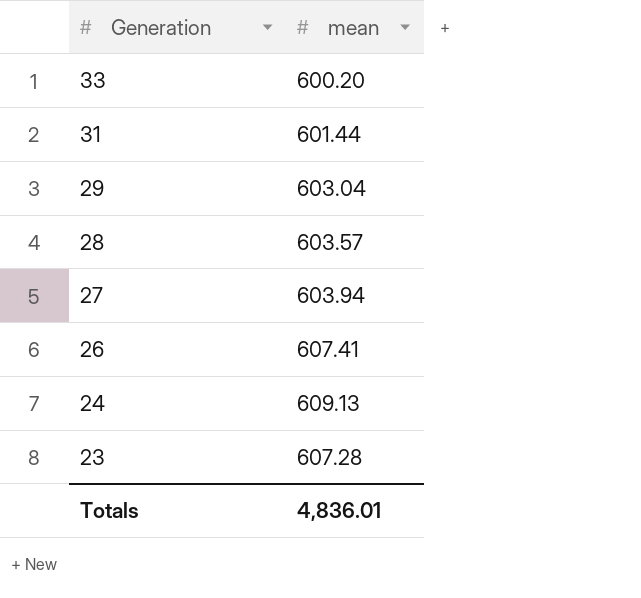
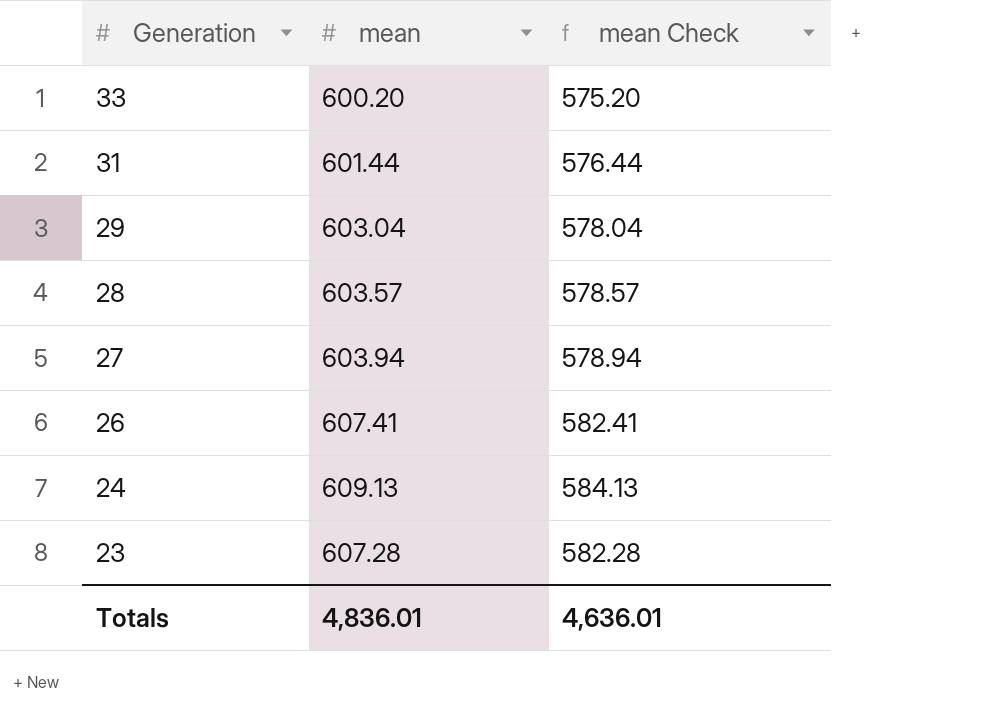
column mean Check | formula: none -> [mean] - 25

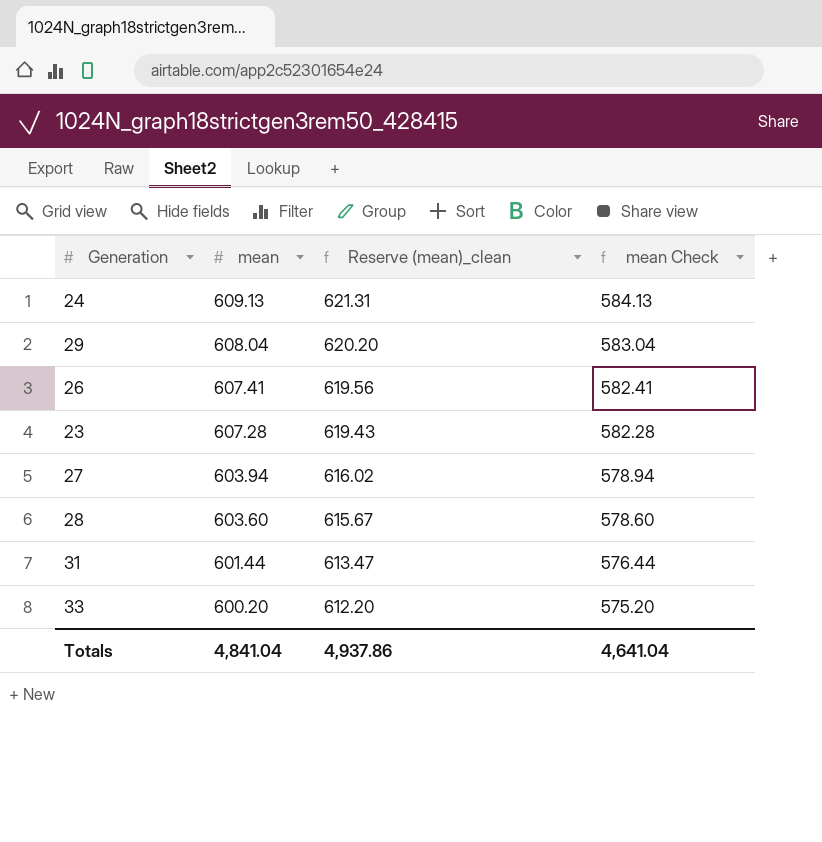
row order: Generation descending -> mean descending
column Reserve (mean)_clean | formula: none -> [mean] * 1.02
29 | mean: 603.04 -> 608.04
29 | mean Check: 578.04 -> 583.04
28 | mean: 603.57 -> 603.60
28 | mean Check: 578.57 -> 578.60
Totals | mean: 4,836.01 -> 4,841.04
Totals | mean Check: 4,636.01 -> 4,641.04

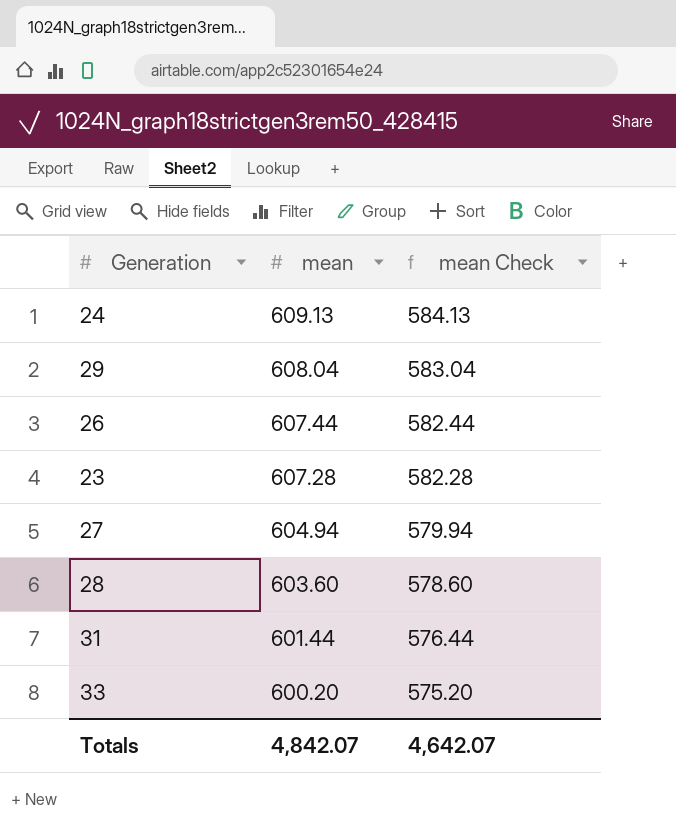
column Reserve (mean)_clean | formula: [mean] * 1.02 -> none
26 | mean: 607.41 -> 607.44
26 | mean Check: 582.41 -> 582.44
27 | mean: 603.94 -> 604.94
27 | mean Check: 578.94 -> 579.94
Totals | mean: 4,841.04 -> 4,842.07
Totals | mean Check: 4,641.04 -> 4,642.07

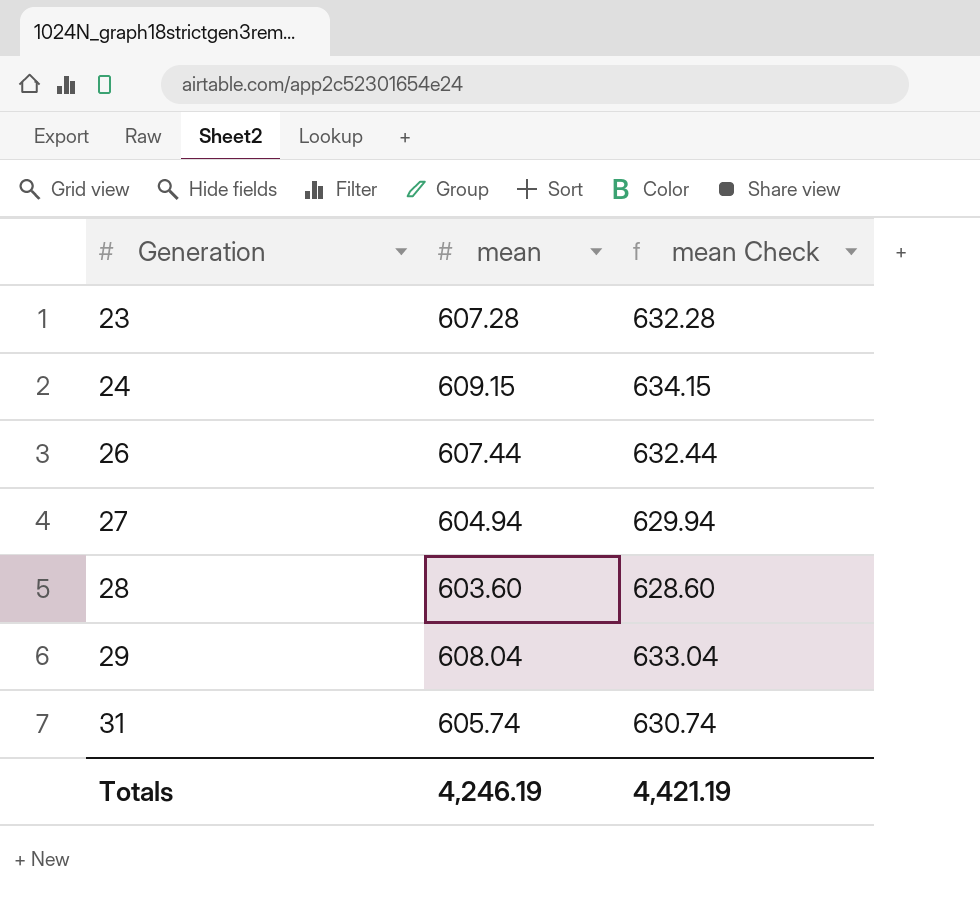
row order: mean descending -> Generation ascending
column mean Check | formula: [mean] - 25 -> [mean] + 25
row 33: 600.20 | 575.20 -> none
24 | mean: 609.13 -> 609.15
31 | mean: 601.44 -> 605.74
Totals | mean: 4,842.07 -> 4,246.19
Totals | mean Check: 4,642.07 -> 4,421.19

